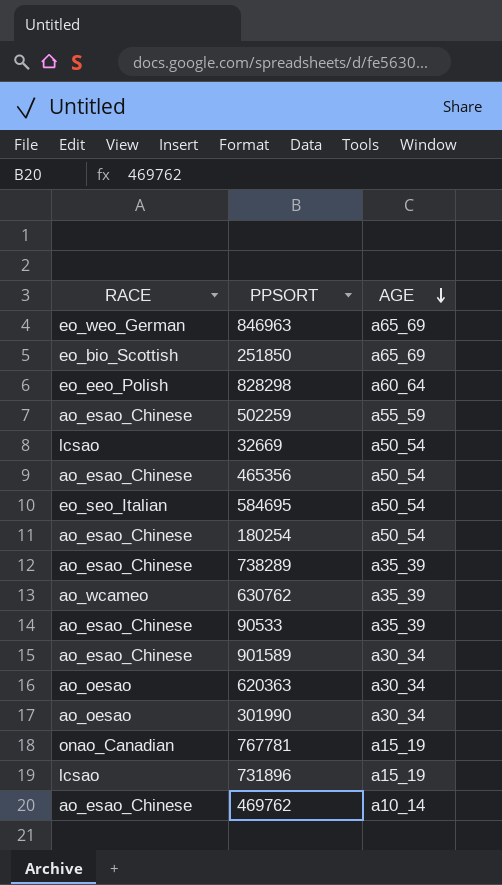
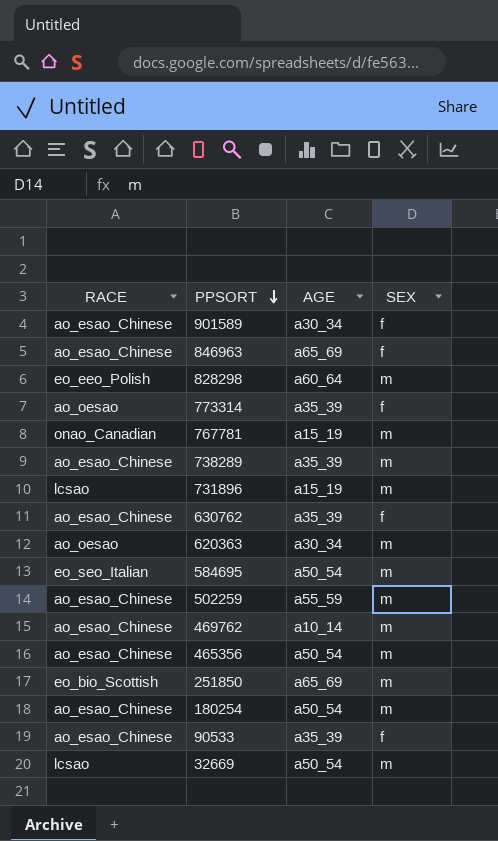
row order: AGE descending -> PPSORT descending
column SEX | position: none -> 4
row 301990: ao_oesao | a30_34 -> none
846963 | RACE: eo_weo_German -> ao_esao_Chinese
row 773314: none -> ao_oesao | a35_39 | f
630762 | RACE: ao_wcameo -> ao_esao_Chinese

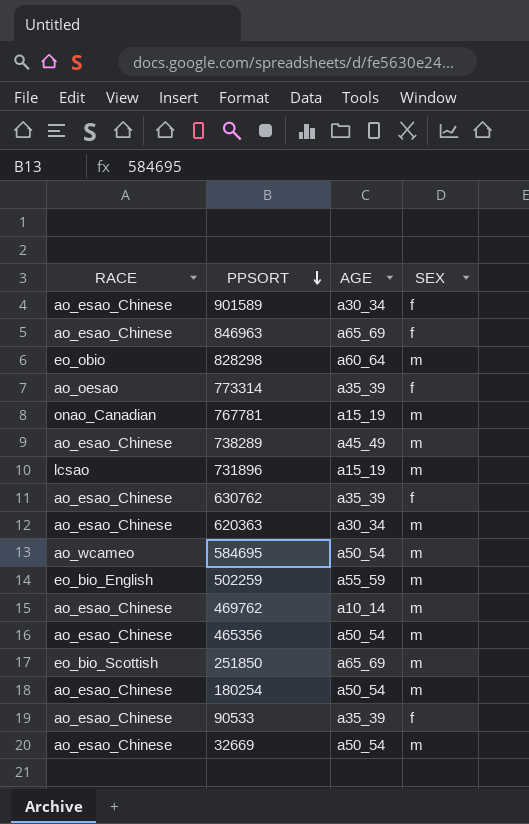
828298 | RACE: eo_eeo_Polish -> eo_obio
738289 | AGE: a35_39 -> a45_49
620363 | RACE: ao_oesao -> ao_esao_Chinese
584695 | RACE: eo_seo_Italian -> ao_wcameo
502259 | RACE: ao_esao_Chinese -> eo_bio_English
32669 | RACE: lcsao -> ao_esao_Chinese

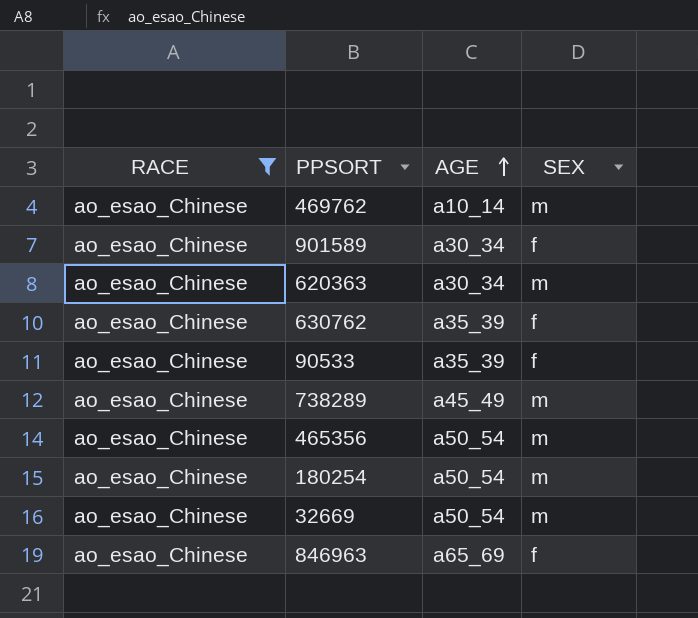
filter: none -> RACE = ao_esao_Chinese
row order: PPSORT descending -> AGE ascending

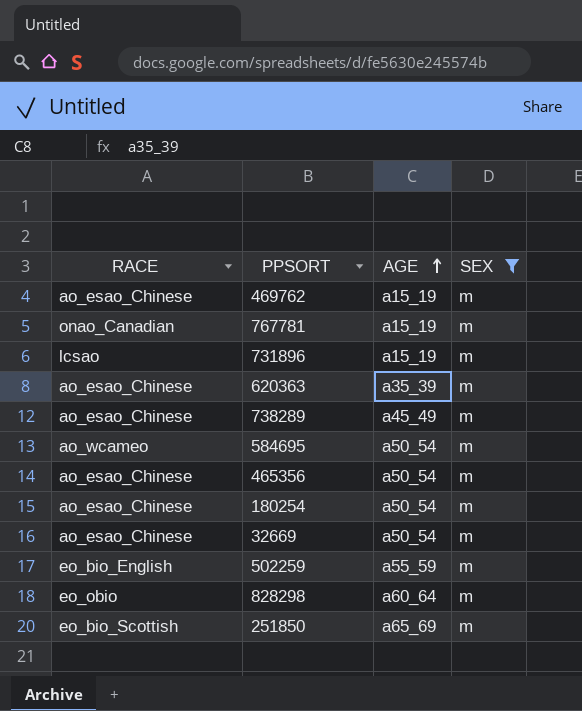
filter: RACE = ao_esao_Chinese -> SEX = m
469762 | AGE: a10_14 -> a15_19
620363 | AGE: a30_34 -> a35_39

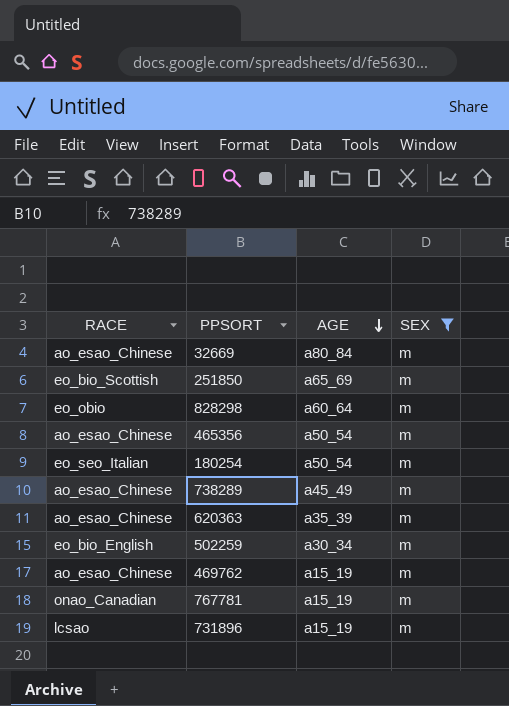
row order: AGE ascending -> AGE descending
row 584695: ao_wcameo | a50_54 | m -> none
32669 | AGE: a50_54 -> a80_84
180254 | RACE: ao_esao_Chinese -> eo_seo_Italian
502259 | AGE: a55_59 -> a30_34

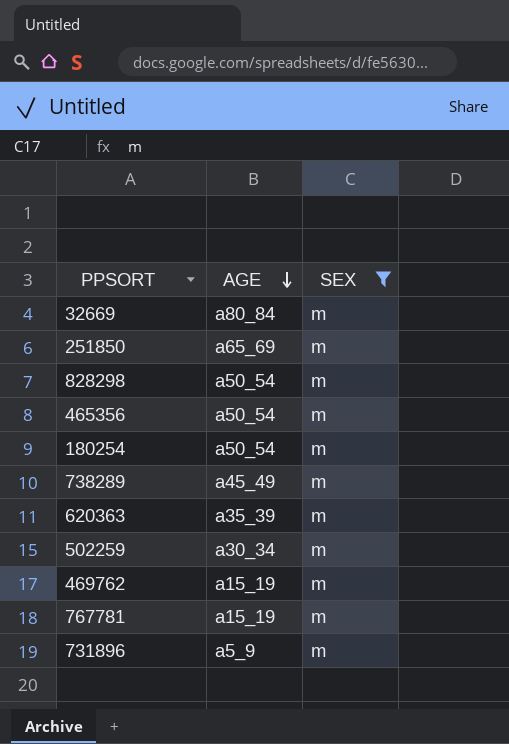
column RACE | position: 1 -> none
828298 | AGE: a60_64 -> a50_54
731896 | AGE: a15_19 -> a5_9

